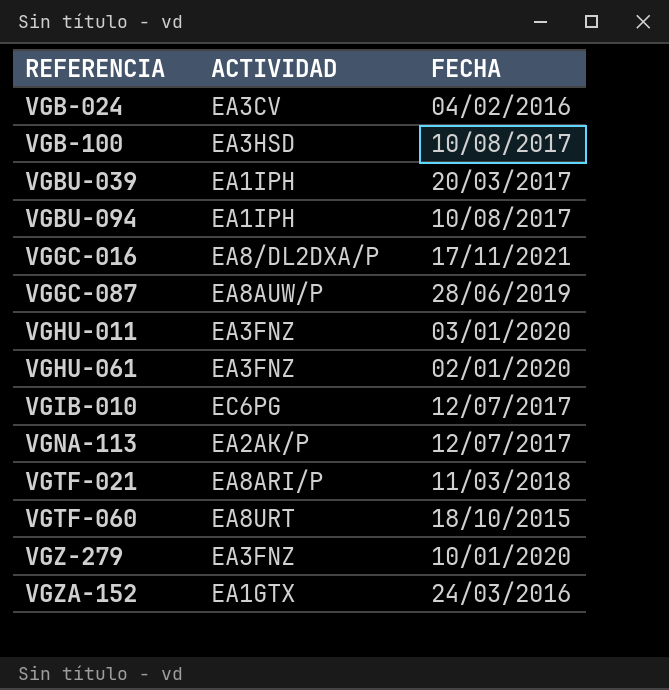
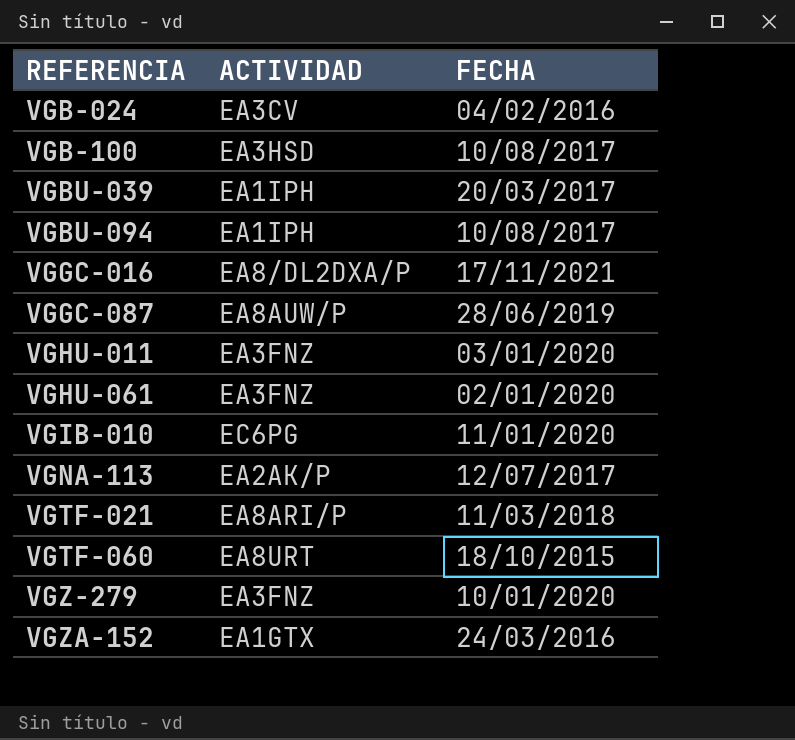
VGIB-010 | FECHA: 12/07/2017 -> 11/01/2020

